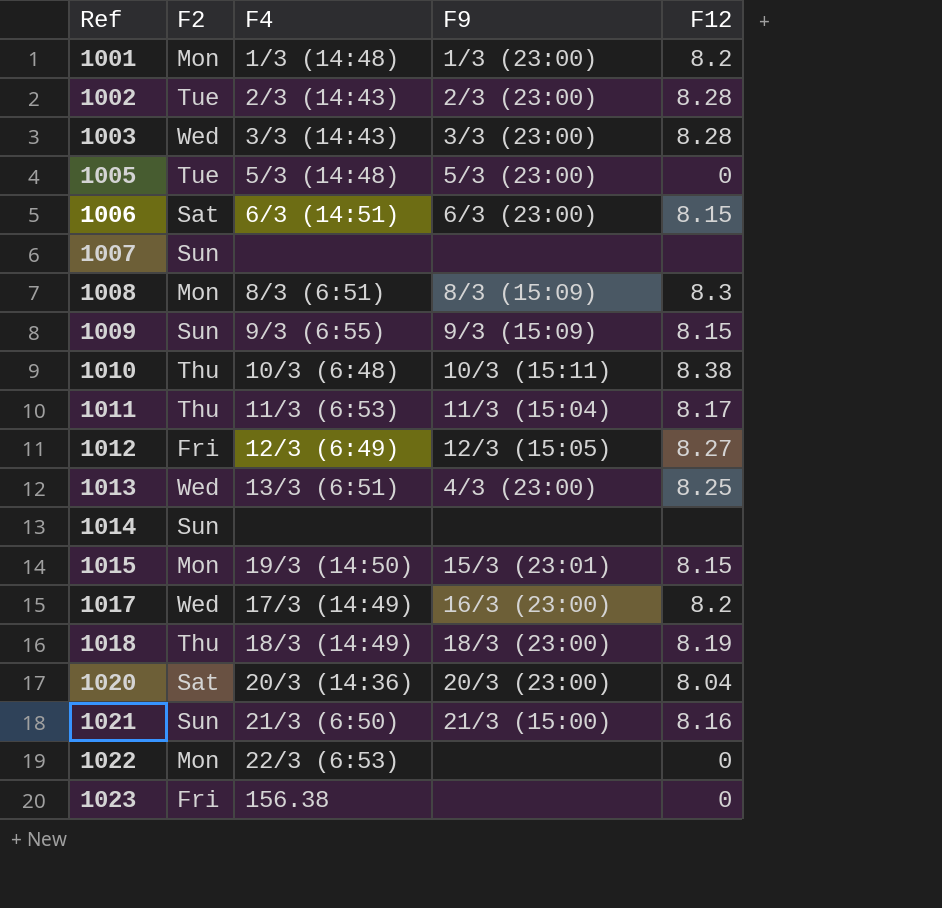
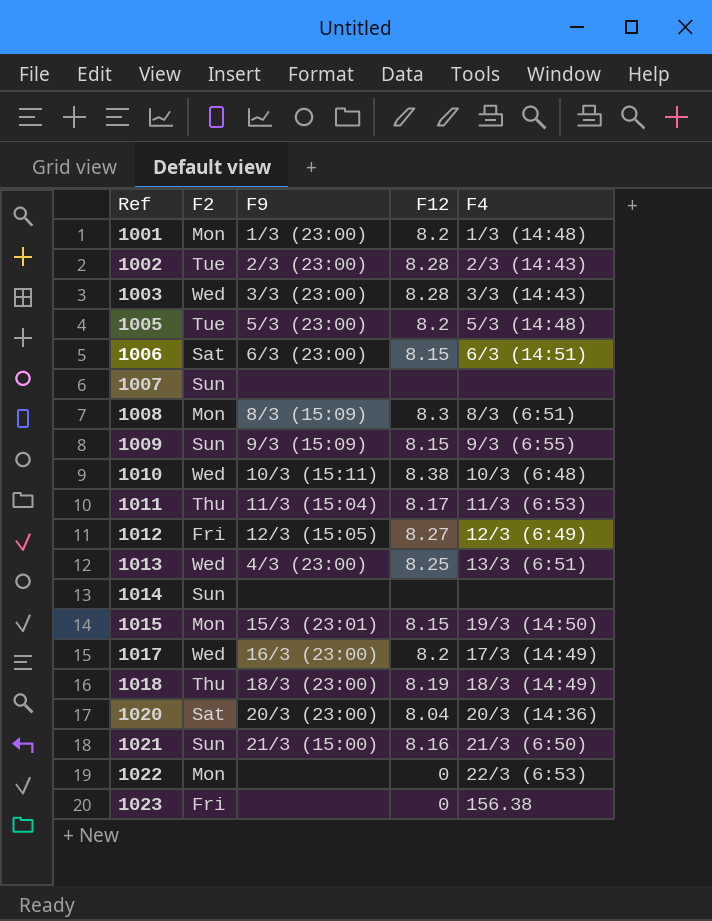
column F4 | position: 3 -> 5
1005 | F12: 0 -> 8.2
1010 | F2: Thu -> Wed

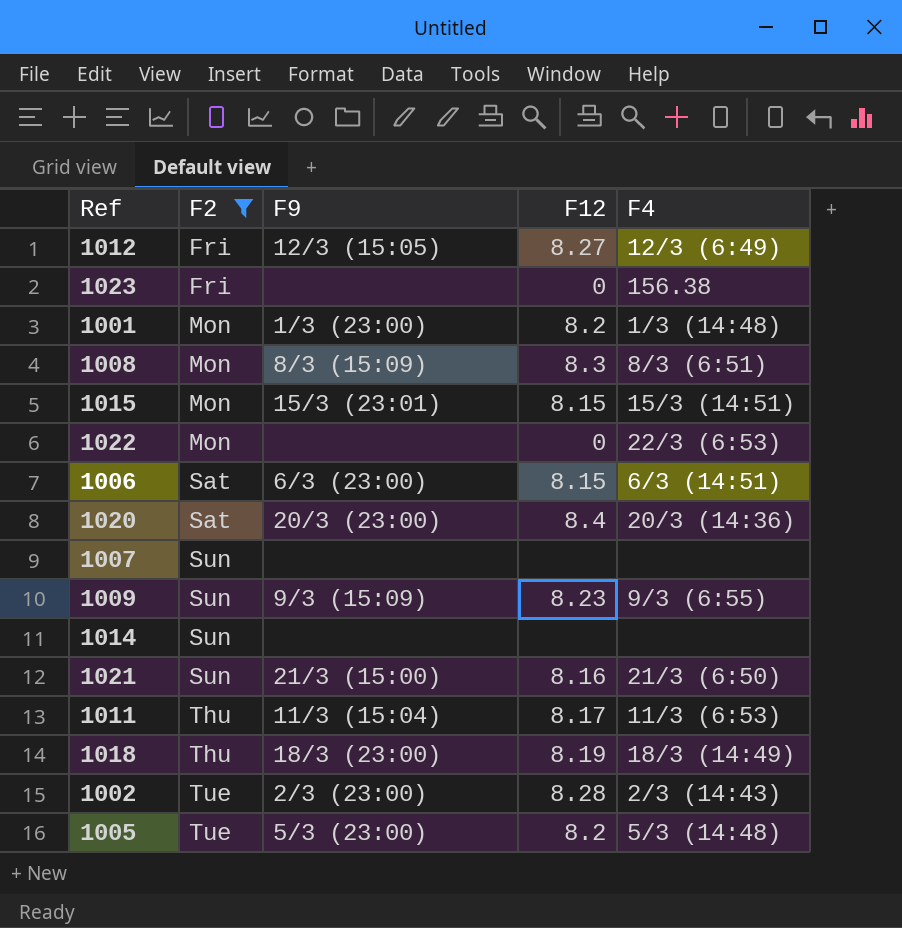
filter: none -> F2 != Wed
row order: Ref ascending -> F2 ascending
1015 | F4: 19/3 (14:50) -> 15/3 (14:51)
1020 | F12: 8.04 -> 8.4
1009 | F12: 8.15 -> 8.23

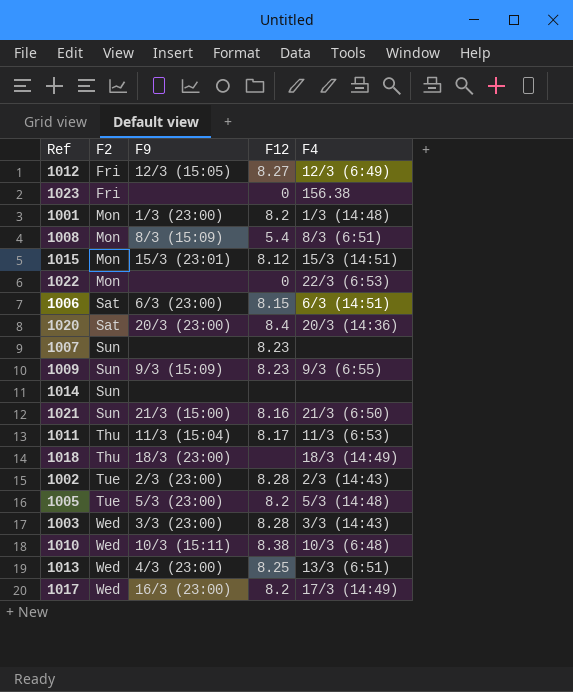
filter: F2 != Wed -> none
1008 | F12: 8.3 -> 5.4
1015 | F12: 8.15 -> 8.12
1007 | F12: none -> 8.23
1018 | F12: 8.19 -> none

